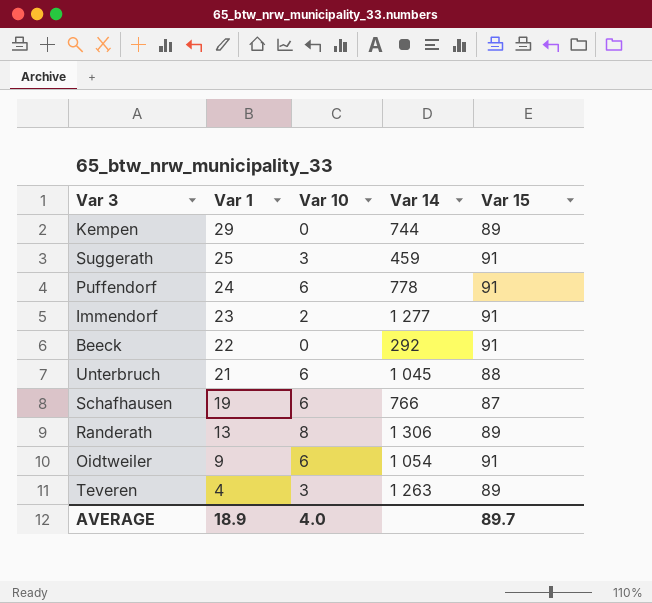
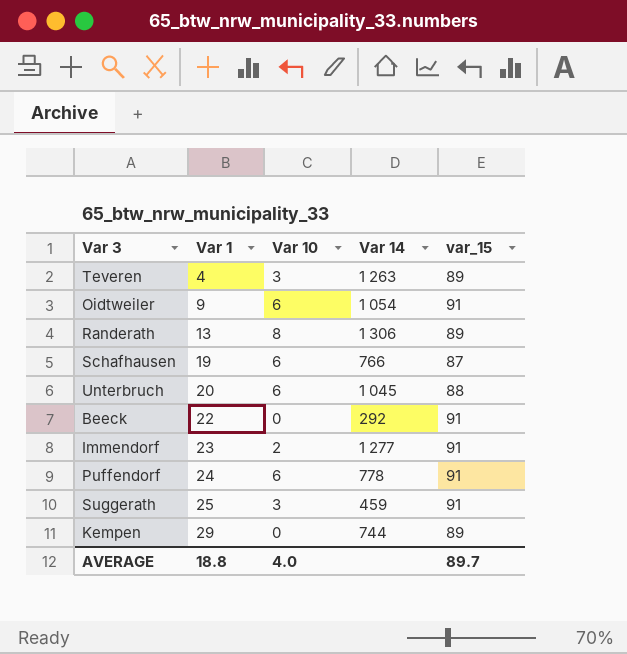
row order: Var 1 descending -> Var 1 ascending
column name: Var 15 -> var_15
Unterbruch | Var 1: 21 -> 20
AVERAGE | Var 1: 18.9 -> 18.8

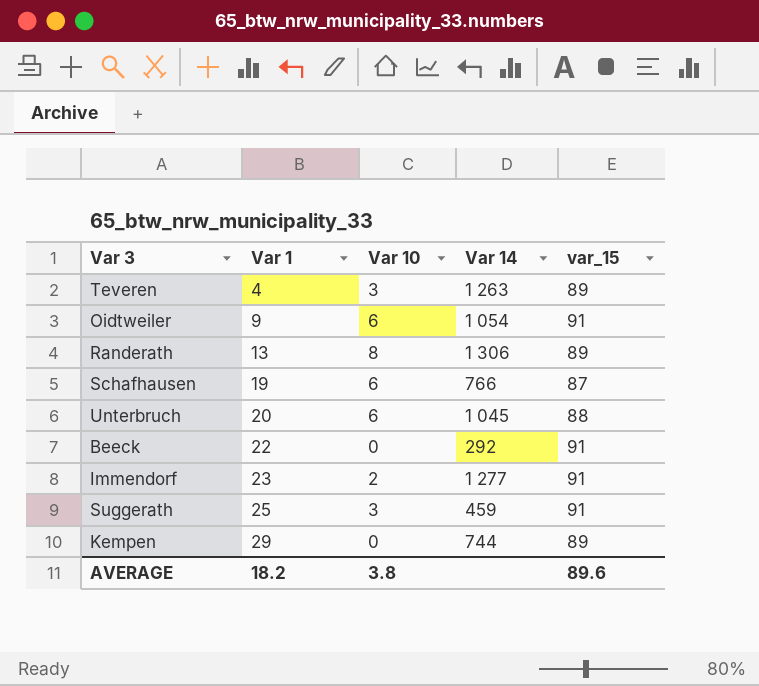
row Puffendorf: 24 | 6 | 778 | 91 -> none
AVERAGE | Var 1: 18.8 -> 18.2
AVERAGE | Var 10: 4.0 -> 3.8
AVERAGE | var_15: 89.7 -> 89.6

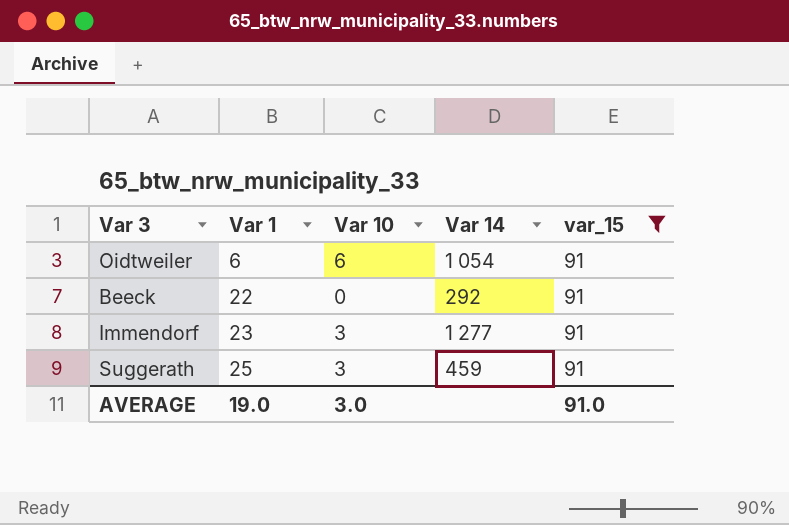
filter: none -> var_15 = 91
Oidtweiler | Var 1: 9 -> 6
Immendorf | Var 10: 2 -> 3
AVERAGE | Var 1: 18.2 -> 19.0
AVERAGE | Var 10: 3.8 -> 3.0
AVERAGE | var_15: 89.6 -> 91.0

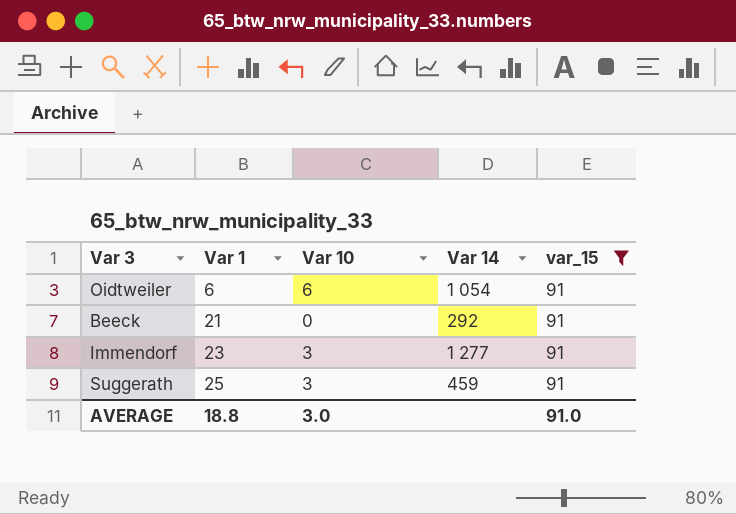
Beeck | Var 1: 22 -> 21
AVERAGE | Var 1: 19.0 -> 18.8

